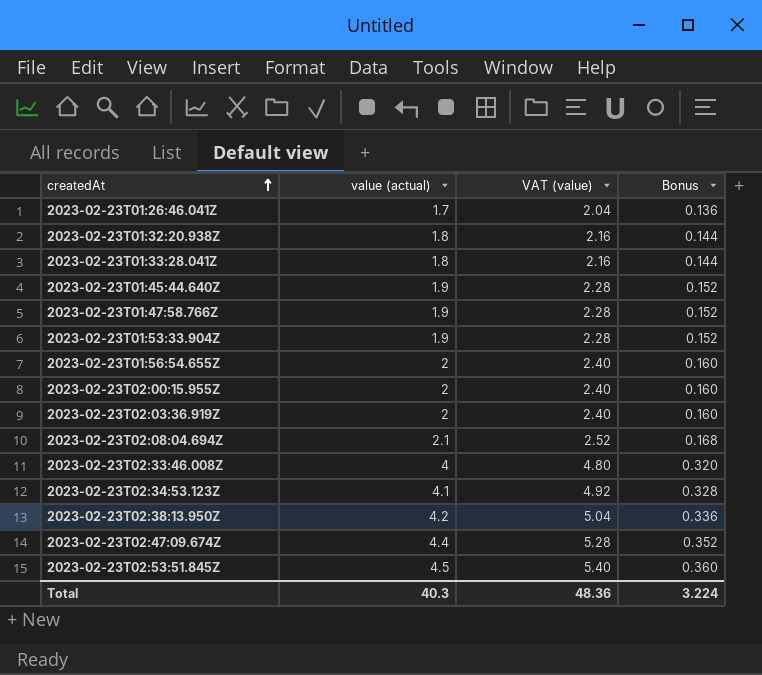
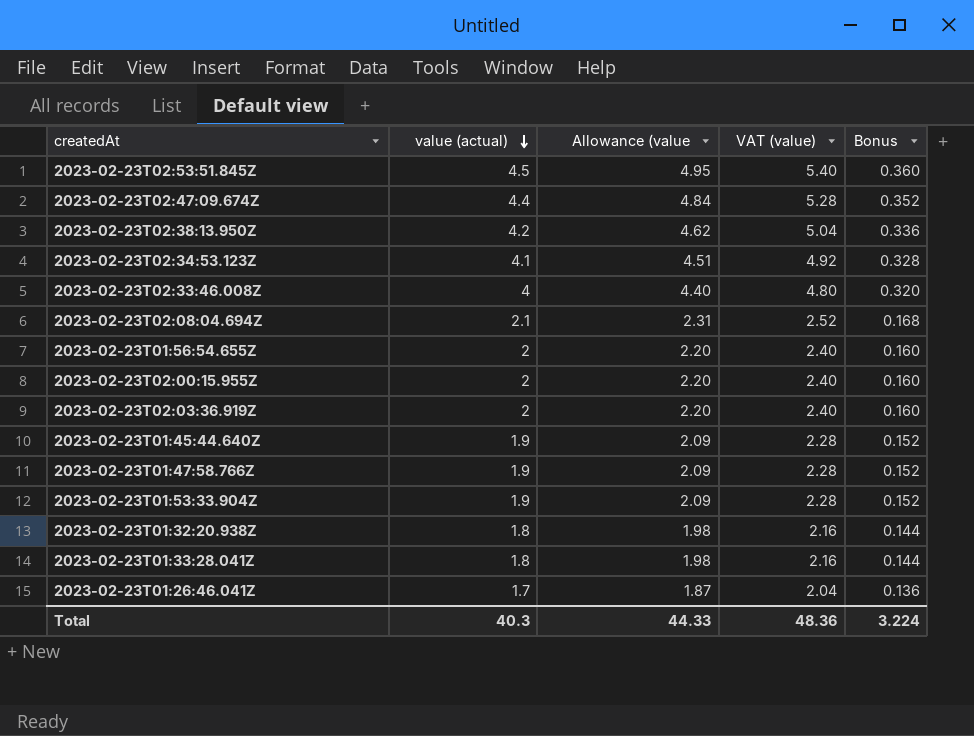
row order: createdAt ascending -> value (actual) descending
column Allowance (value | formula: none -> [value (actual)] * 1.1

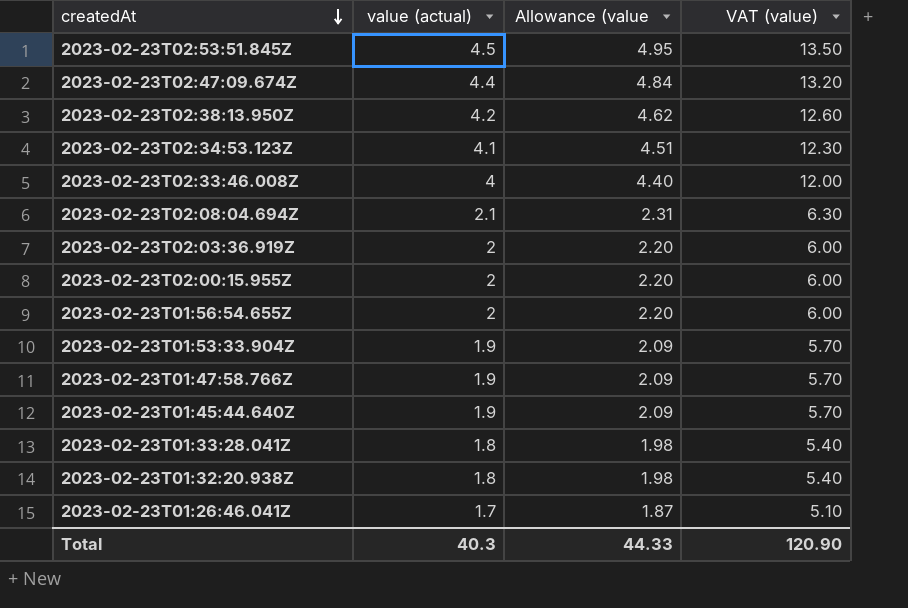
row order: value (actual) descending -> createdAt descending
column Bonus | formula: [value (actual)] * 0.08 -> none
column VAT (value) | formula: [value (actual)] * 1.2 -> [value (actual)] * 3
Total | VAT (value): 48.36 -> 120.90

